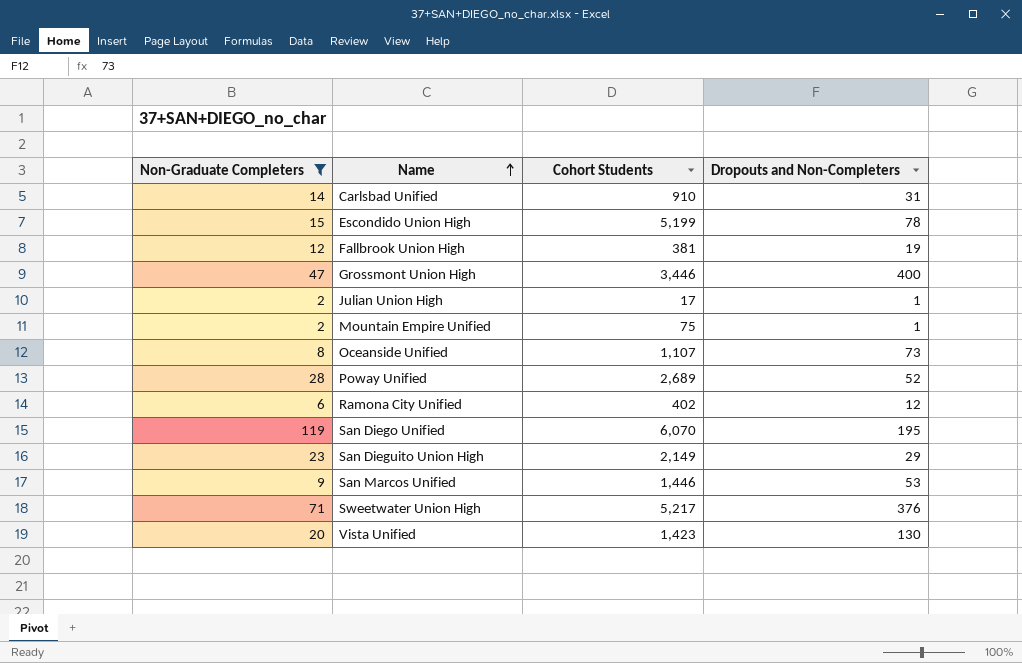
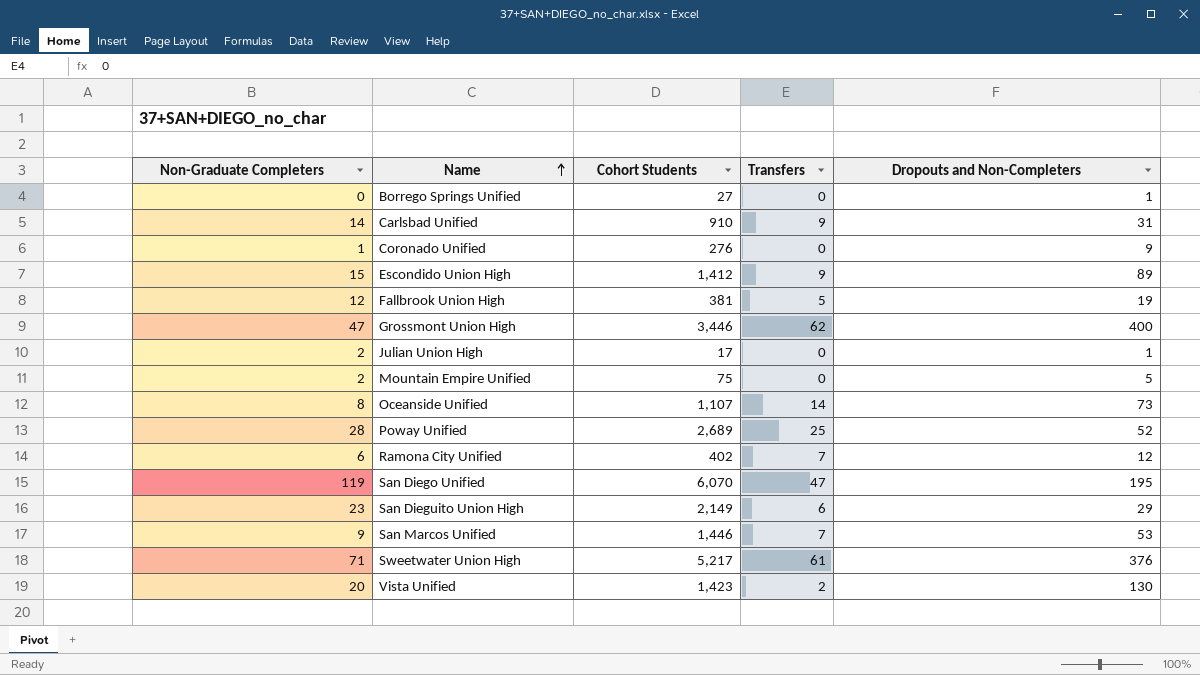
filter: Non-Graduate Completers >= 2 -> none
column Transfers | position: none -> 4
Escondido Union High | Cohort Students: 5,199 -> 1,412
Escondido Union High | Dropouts and Non-Completers: 78 -> 89
Mountain Empire Unified | Dropouts and Non-Completers: 1 -> 5

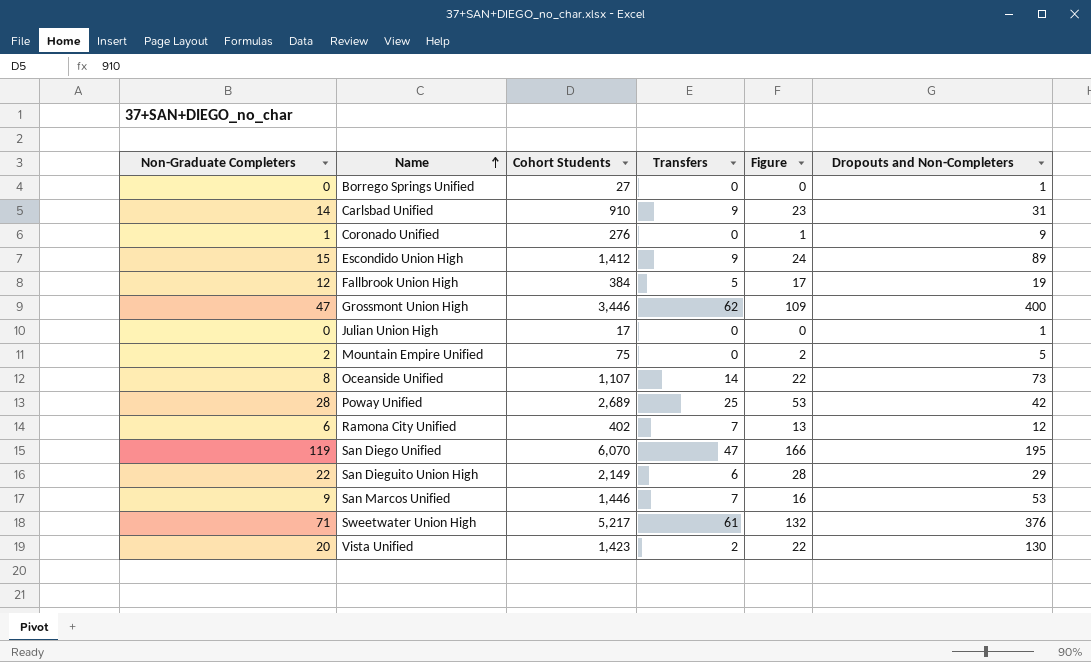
column Figure | formula: none -> [Non-Graduate Completers] + [Transfers]
Fallbrook Union High | Cohort Students: 381 -> 384
Julian Union High | Non-Graduate Completers: 2 -> 0
Poway Unified | Dropouts and Non-Completers: 52 -> 42
San Dieguito Union High | Non-Graduate Completers: 23 -> 22

